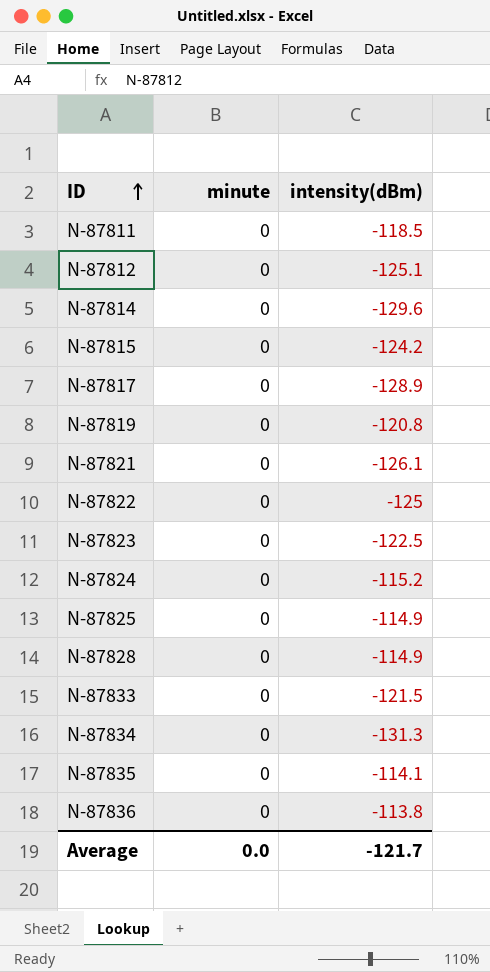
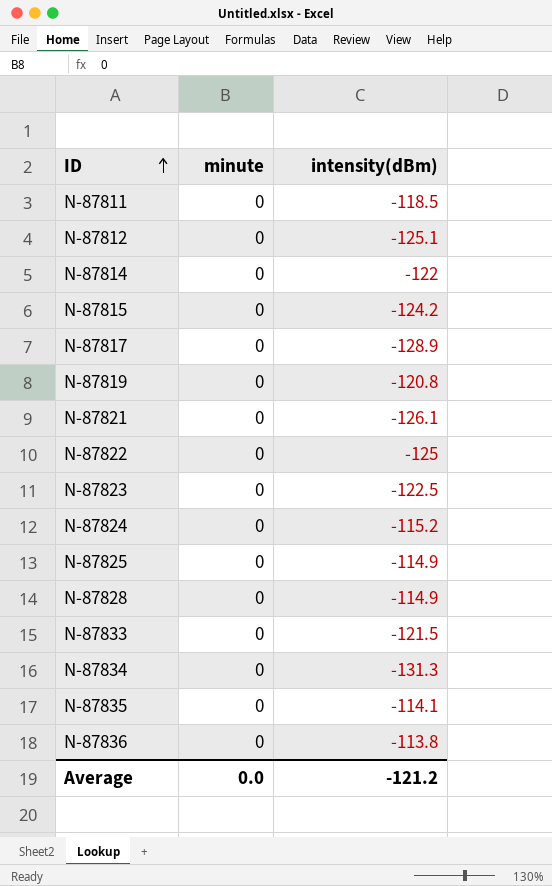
N-87814 | intensity(dBm): -129.6 -> -122
Average | intensity(dBm): -121.7 -> -121.2

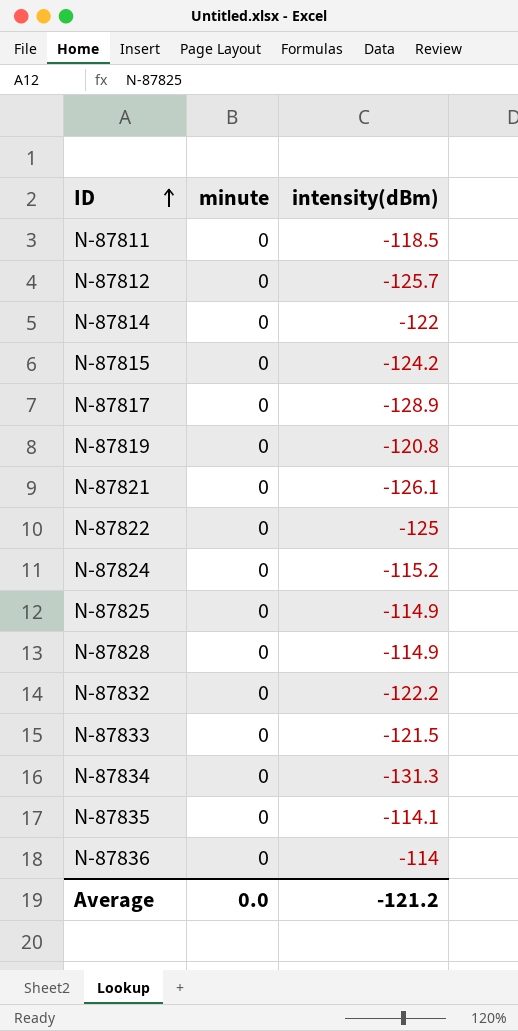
row N-87823: 0 | -122.5 -> none
N-87812 | intensity(dBm): -125.1 -> -125.7
row N-87832: none -> 0 | -122.2
N-87836 | intensity(dBm): -113.8 -> -114

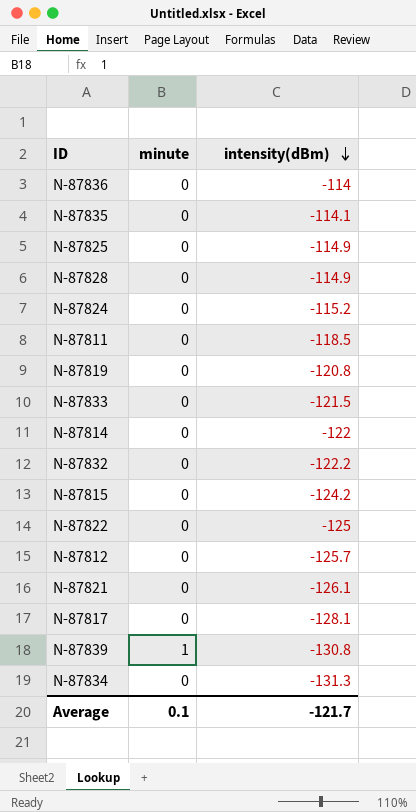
row order: ID ascending -> intensity(dBm) descending
N-87817 | intensity(dBm): -128.9 -> -128.1
row N-87839: none -> 1 | -130.8
Average | minute: 0.0 -> 0.1
Average | intensity(dBm): -121.2 -> -121.7

